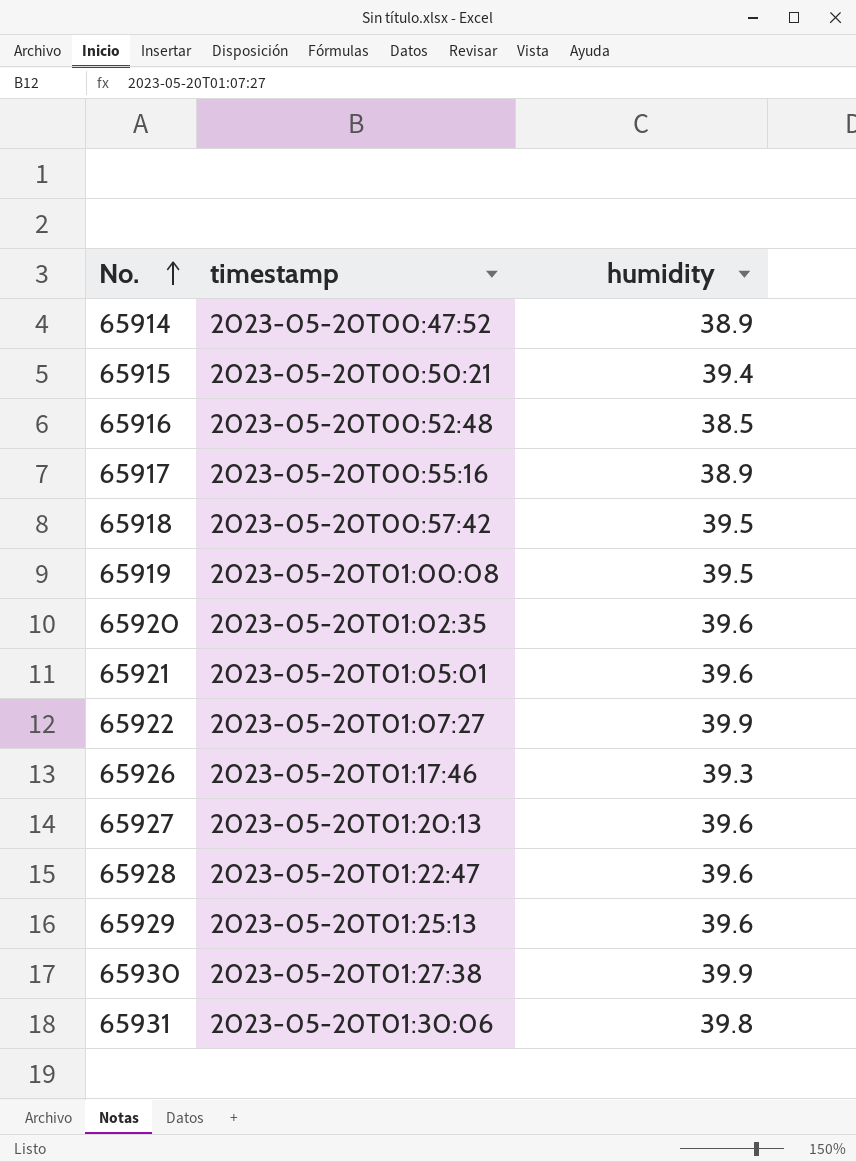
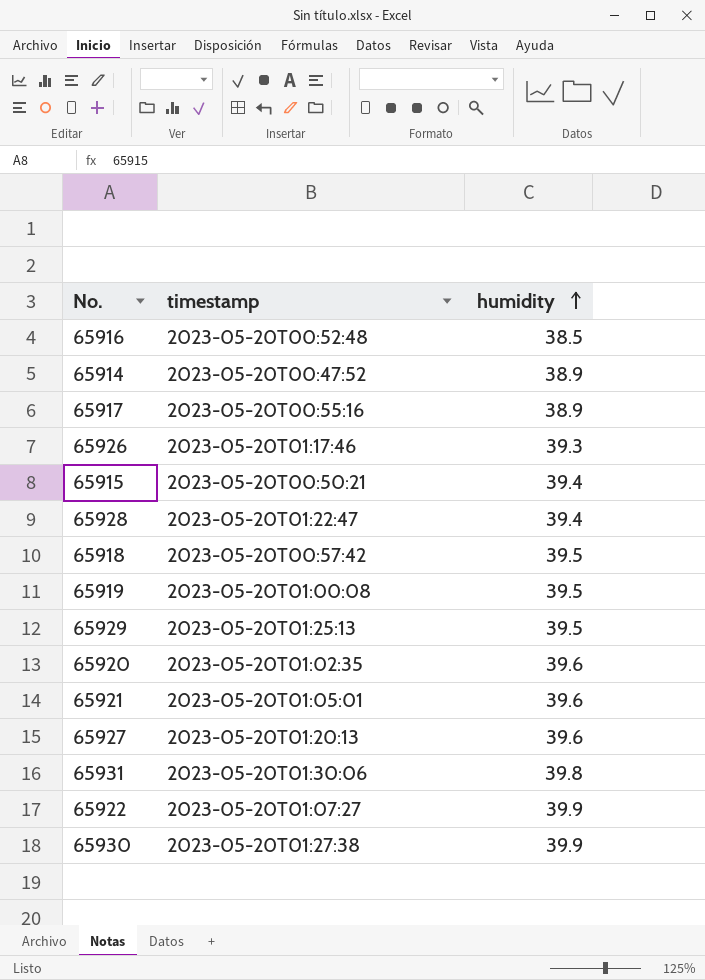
row order: No. ascending -> humidity ascending
65928 | humidity: 39.6 -> 39.4
65929 | humidity: 39.6 -> 39.5

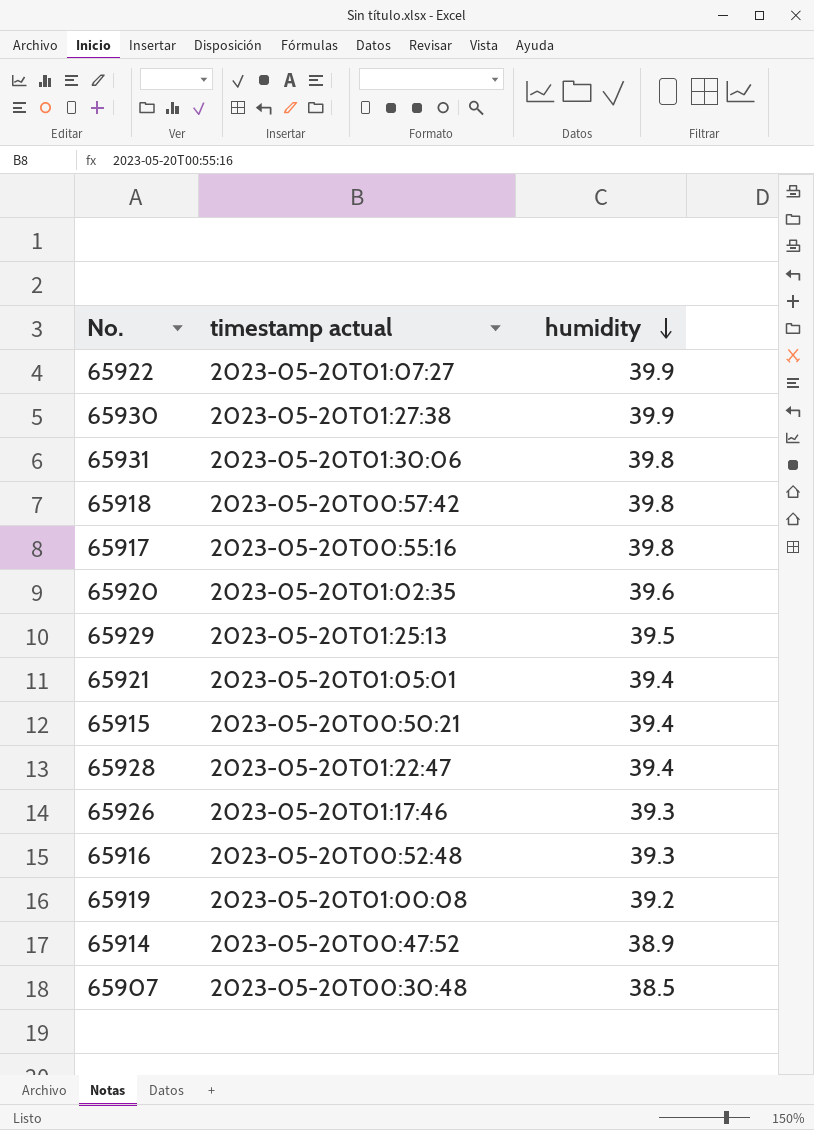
row order: humidity ascending -> humidity descending
column name: timestamp -> timestamp actual
row 65927: 2023-05-20T01:20:13 | 39.6 -> none
65918 | humidity: 39.5 -> 39.8
65917 | humidity: 38.9 -> 39.8
65921 | humidity: 39.6 -> 39.4
65916 | humidity: 38.5 -> 39.3
65919 | humidity: 39.5 -> 39.2
row 65907: none -> 2023-05-20T00:30:48 | 38.5

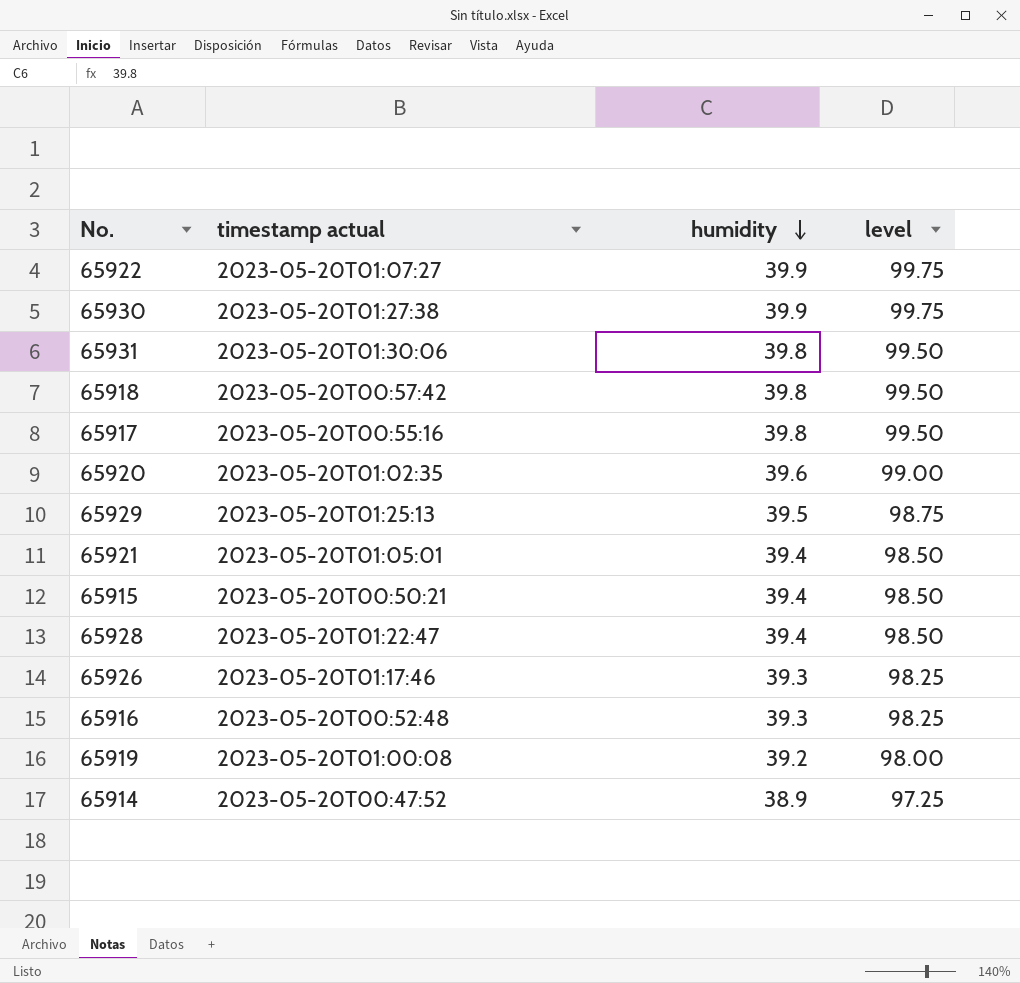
column level | formula: none -> [humidity] * 2.5
row 65907: 2023-05-20T00:30:48 | 38.5 -> none

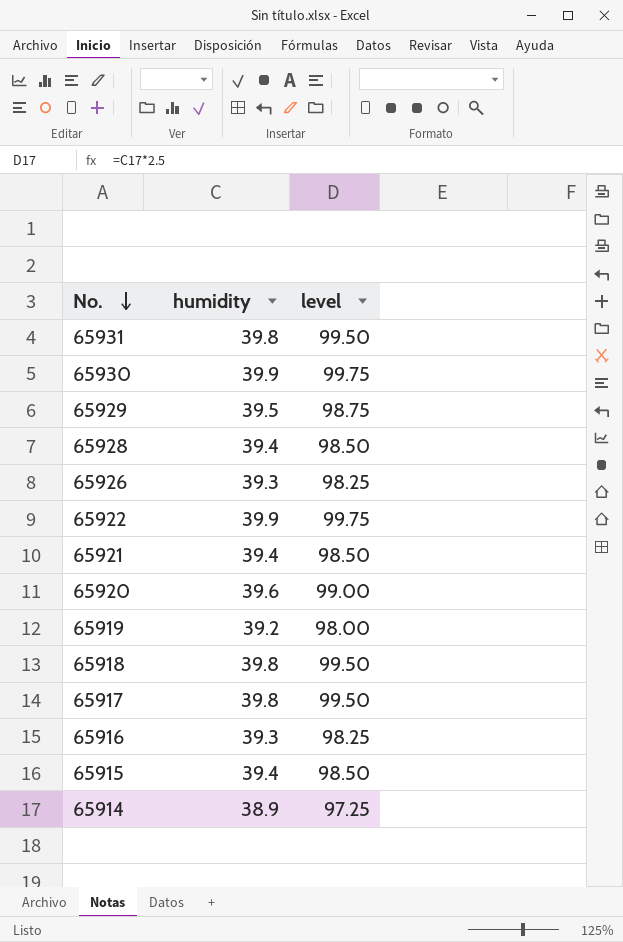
row order: humidity descending -> No. descending
column timestamp actual | position: 2 -> none

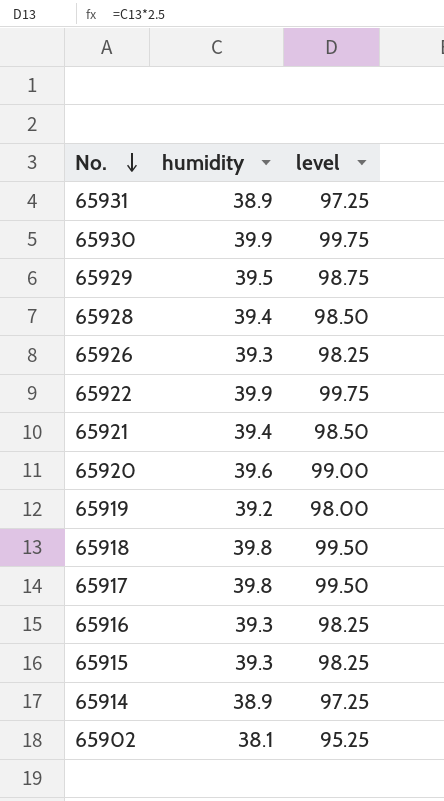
65931 | humidity: 39.8 -> 38.9
65931 | level: 99.50 -> 97.25
65915 | humidity: 39.4 -> 39.3
65915 | level: 98.50 -> 98.25
row 65902: none -> 38.1 | 95.25

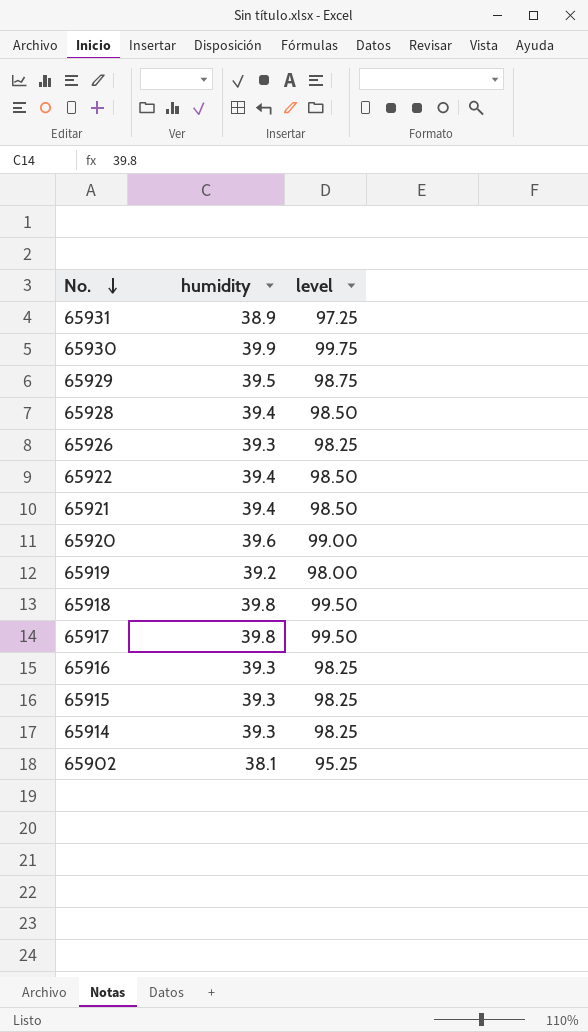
65922 | humidity: 39.9 -> 39.4
65922 | level: 99.75 -> 98.50
65914 | humidity: 38.9 -> 39.3
65914 | level: 97.25 -> 98.25

